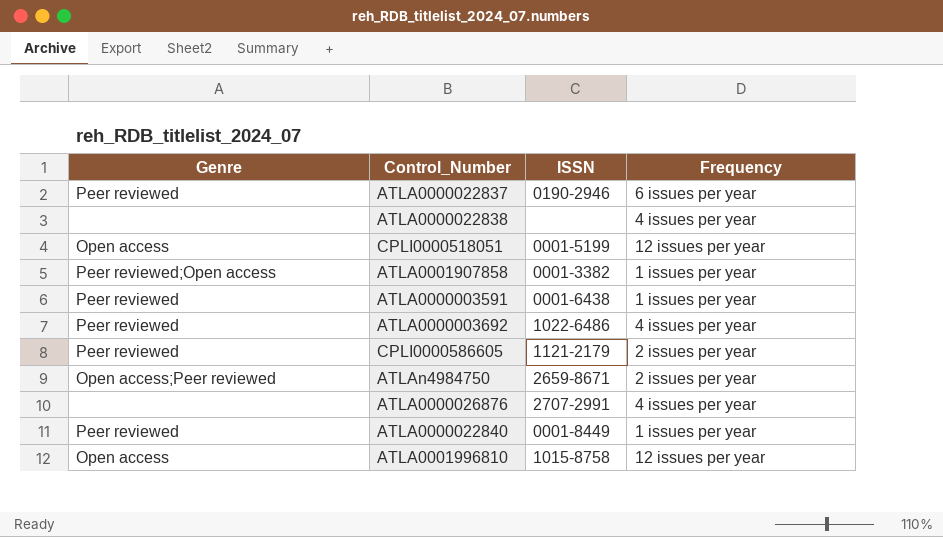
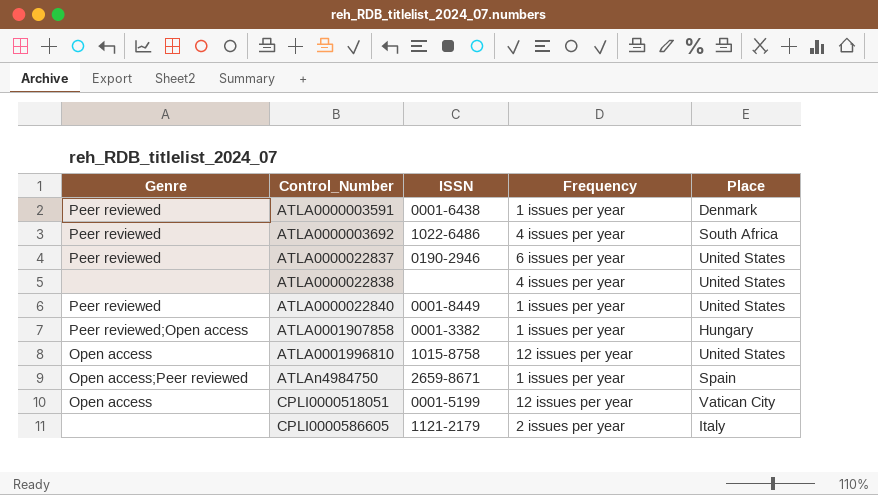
row order: none -> Control_Number ascending
column Place | position: none -> 5
row ATLA0000026876: none | 2707-2991 | 4 issues per year -> none
ATLAn4984750 | Frequency: 2 issues per year -> 1 issues per year
CPLI0000586605 | Genre: Peer reviewed -> none

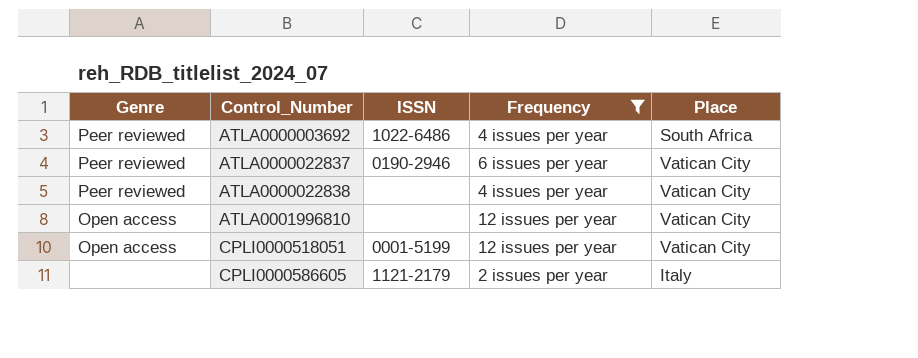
filter: none -> Frequency != 1 issues per year
ATLA0000022837 | Place: United States -> Vatican City
ATLA0000022838 | Genre: none -> Peer reviewed
ATLA0000022838 | Place: United States -> Vatican City
ATLA0001996810 | ISSN: 1015-8758 -> none
ATLA0001996810 | Place: United States -> Vatican City

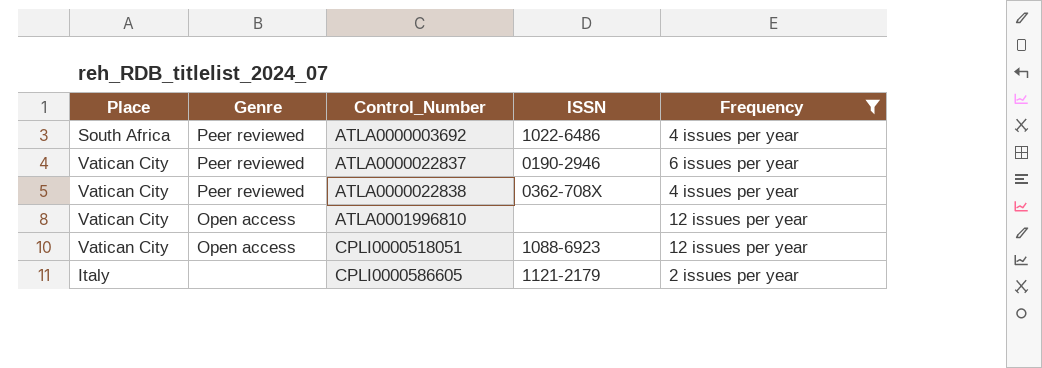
column Place | position: 5 -> 1
ATLA0000022838 | ISSN: none -> 0362-708X
CPLI0000518051 | ISSN: 0001-5199 -> 1088-6923

